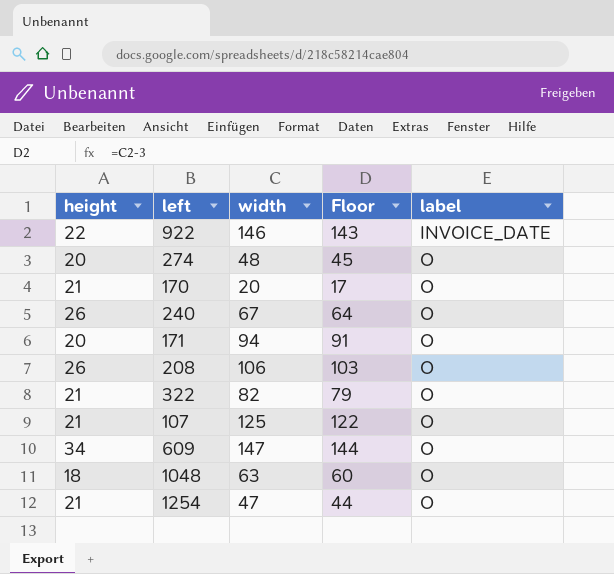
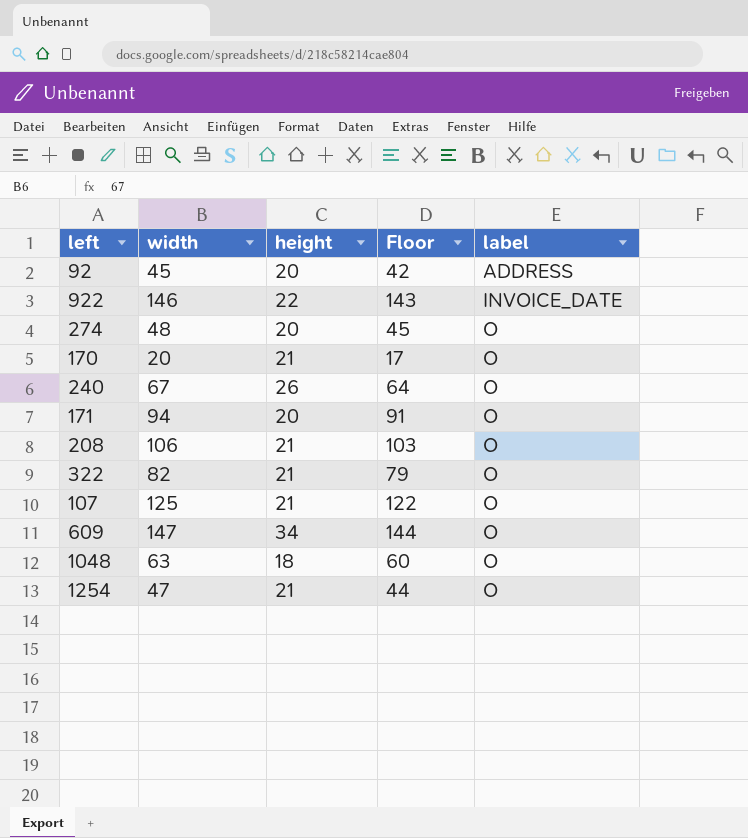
column height | position: 1 -> 3
row 92: none -> 45 | 20 | 42 | ADDRESS
208 | height: 26 -> 21

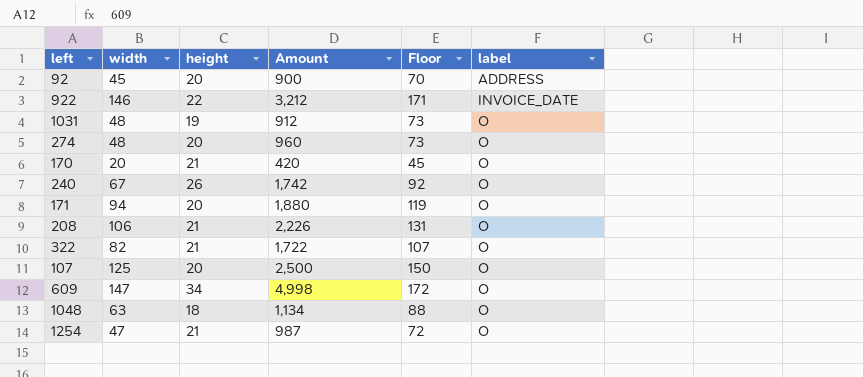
column Amount | formula: none -> [width] * [height]
column Floor | formula: [width] - 3 -> [width] + 25
row 1031: none -> 48 | 19 | 912 | 73 | O
107 | height: 21 -> 20

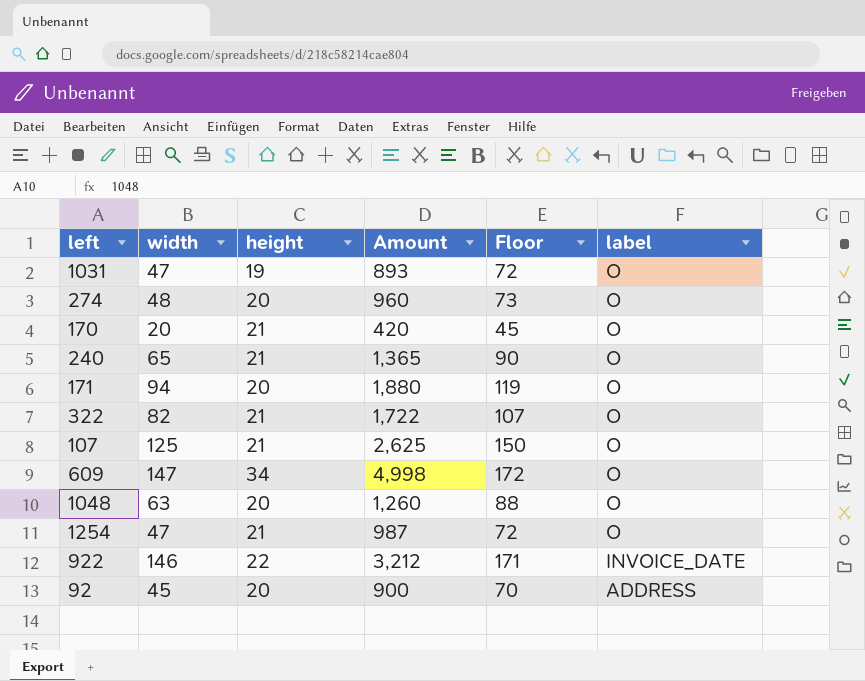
row order: label ascending -> label descending
row 208: 106 | 21 | 2,226 | 131 | O -> none
1031 | width: 48 -> 47
1031 | Amount: 912 -> 893
1031 | Floor: 73 -> 72
240 | width: 67 -> 65
240 | height: 26 -> 21
240 | Amount: 1,742 -> 1,365
240 | Floor: 92 -> 90
107 | height: 20 -> 21
107 | Amount: 2,500 -> 2,625
1048 | height: 18 -> 20
1048 | Amount: 1,134 -> 1,260

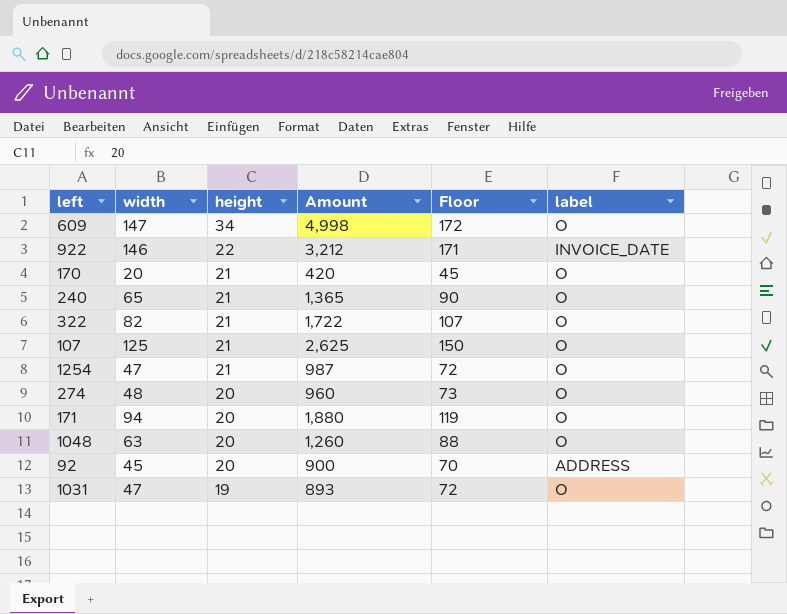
row order: label descending -> height descending

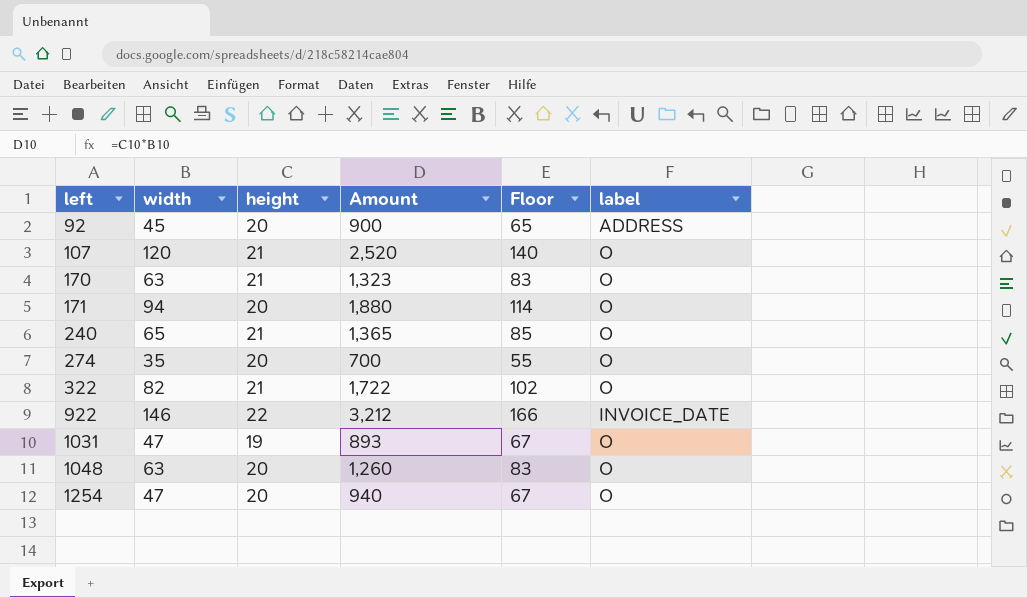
row order: height descending -> left ascending
column Floor | formula: [width] + 25 -> [width] + 20
row 609: 147 | 34 | 4,998 | 172 | O -> none
107 | width: 125 -> 120
107 | Amount: 2,625 -> 2,520
170 | width: 20 -> 63
170 | Amount: 420 -> 1,323
274 | width: 48 -> 35
274 | Amount: 960 -> 700
1254 | height: 21 -> 20
1254 | Amount: 987 -> 940

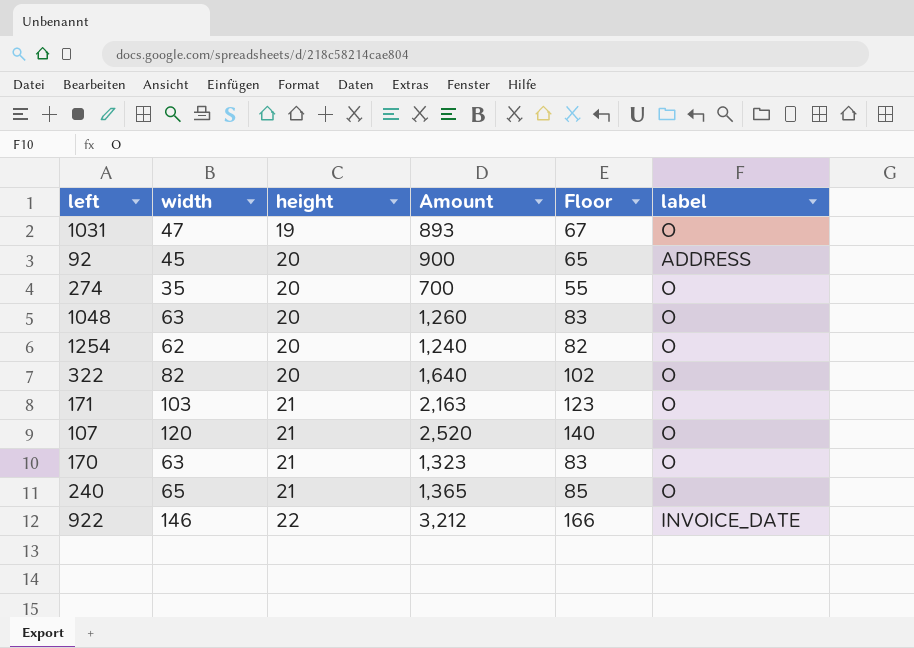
row order: left ascending -> height ascending
1254 | width: 47 -> 62
1254 | Amount: 940 -> 1,240
1254 | Floor: 67 -> 82
322 | height: 21 -> 20
322 | Amount: 1,722 -> 1,640
171 | width: 94 -> 103
171 | height: 20 -> 21
171 | Amount: 1,880 -> 2,163
171 | Floor: 114 -> 123

